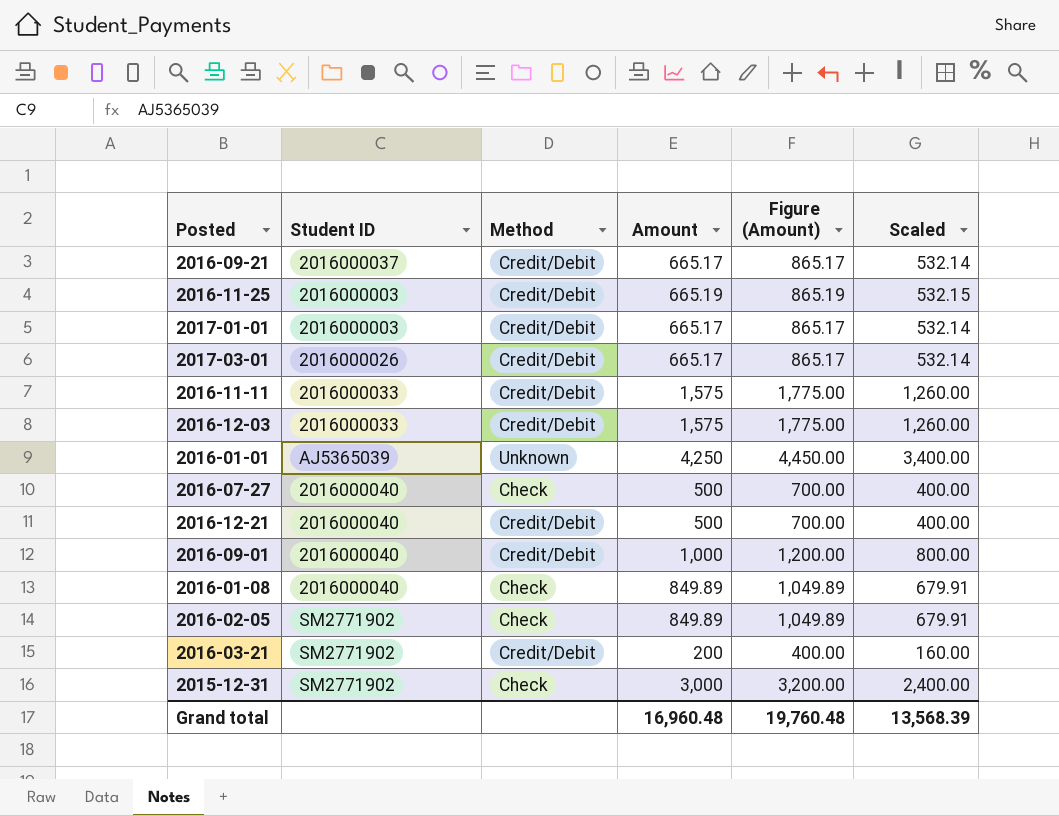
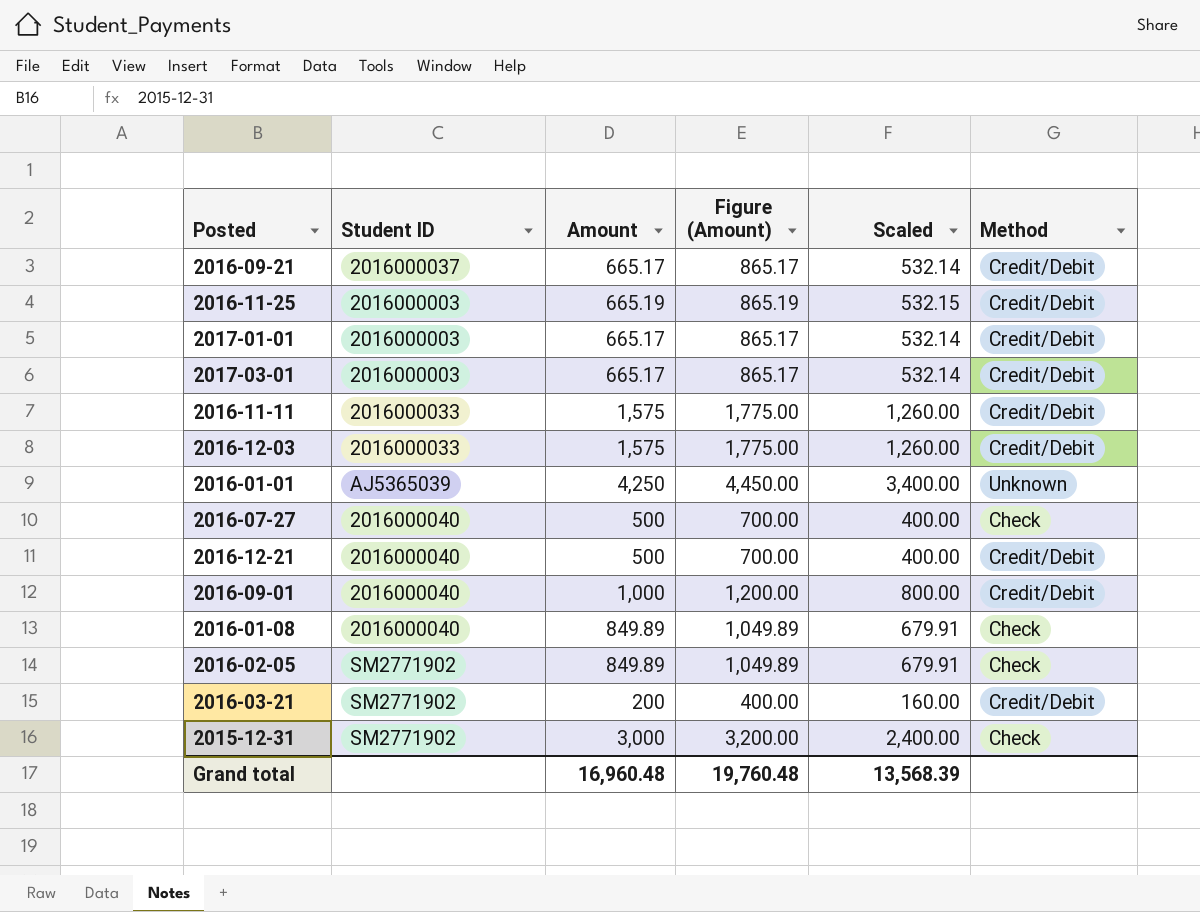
column Method | position: 3 -> 6
2017-03-01 | Student ID: 2016000026 -> 2016000003

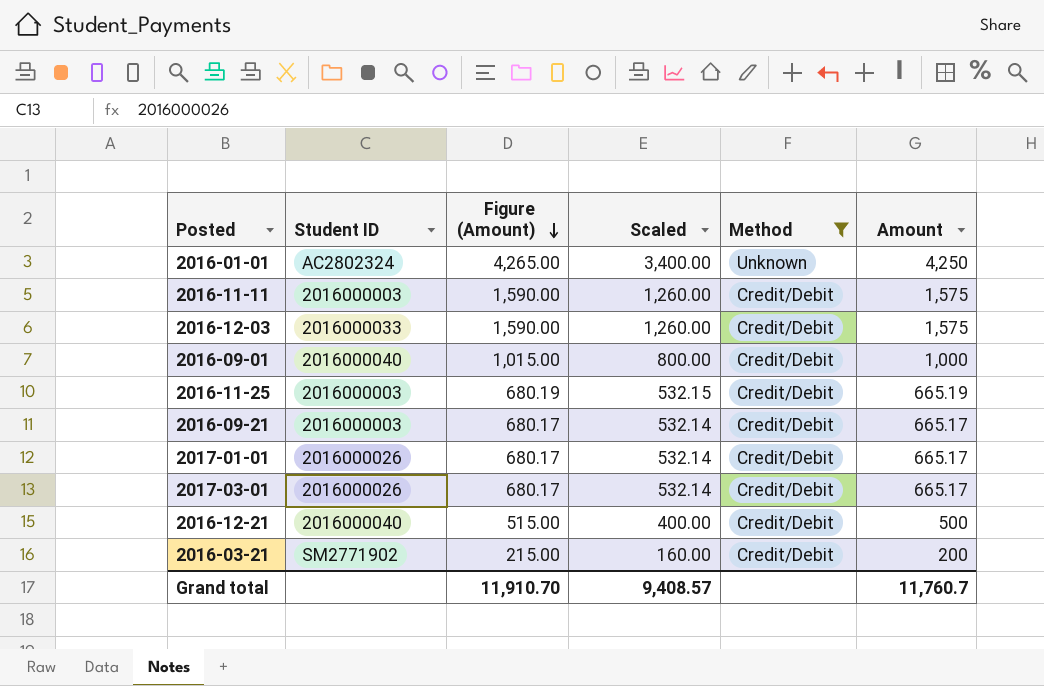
filter: none -> Method != Check
row order: none -> Figure (Amount) descending
column Figure (Amount) | formula: [Amount] + 200 -> [Amount] + 15
column Amount | position: 3 -> 6
2016-01-01 | Student ID: AJ5365039 -> AC2802324
2016-11-11 | Student ID: 2016000033 -> 2016000003
2016-09-21 | Student ID: 2016000037 -> 2016000003
2017-01-01 | Student ID: 2016000003 -> 2016000026
2017-03-01 | Student ID: 2016000003 -> 2016000026
Grand total | Figure (Amount): 19,760.48 -> 11,910.70
Grand total | Scaled: 13,568.39 -> 9,408.57
Grand total | Amount: 16,960.48 -> 11,760.7

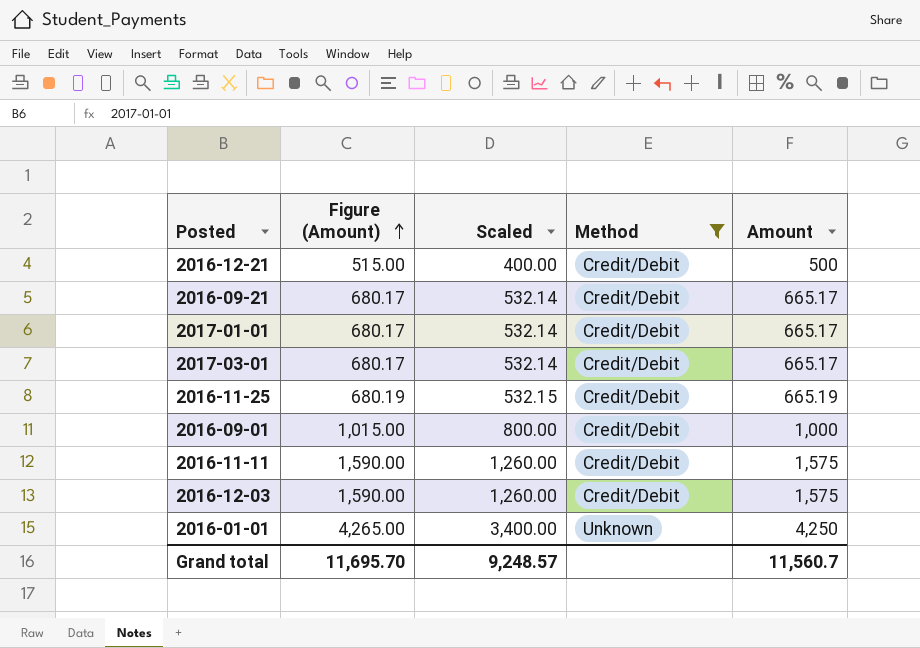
row order: Figure (Amount) descending -> Figure (Amount) ascending
column Student ID | position: 2 -> none
row 2016-03-21: SM2771902 | 215.00 | 160.00 | Credit/Debit | 200 -> none
Grand total | Figure (Amount): 11,910.70 -> 11,695.70
Grand total | Scaled: 9,408.57 -> 9,248.57
Grand total | Amount: 11,760.7 -> 11,560.7

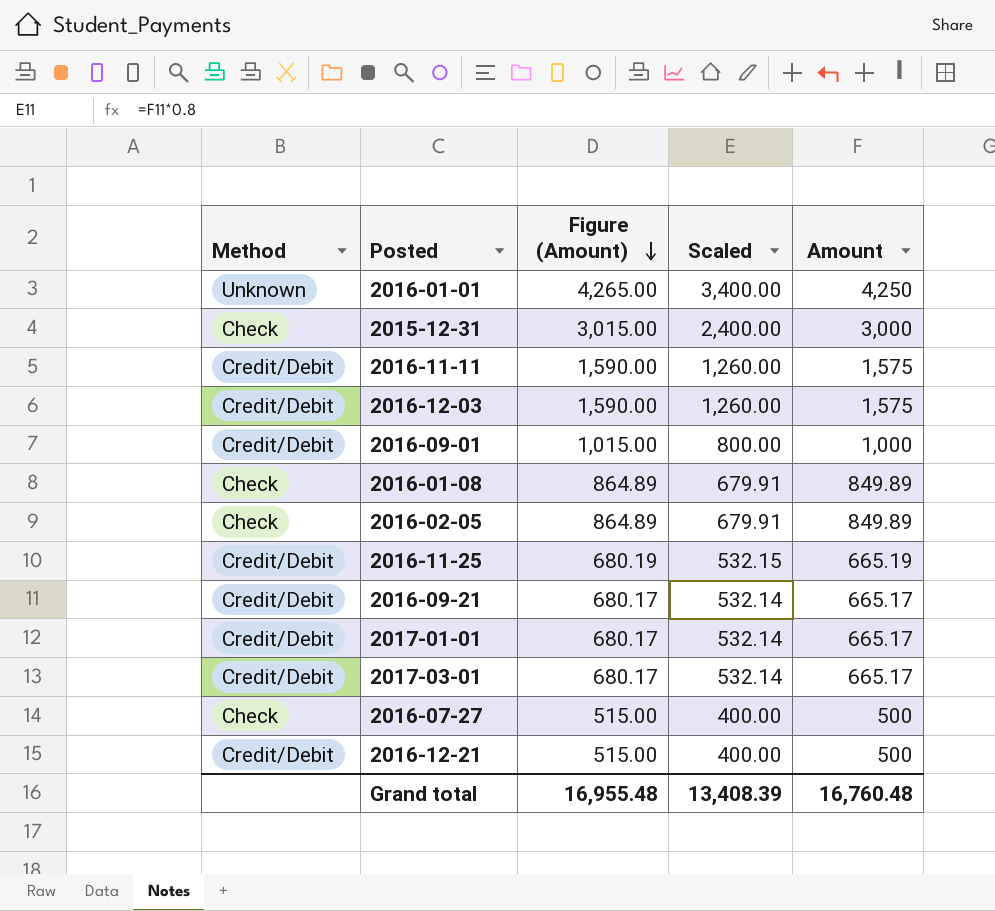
filter: Method != Check -> none
row order: Figure (Amount) ascending -> Figure (Amount) descending
column Method | position: 4 -> 1
Grand total | Figure (Amount): 11,695.70 -> 16,955.48
Grand total | Scaled: 9,248.57 -> 13,408.39
Grand total | Amount: 11,560.7 -> 16,760.48

